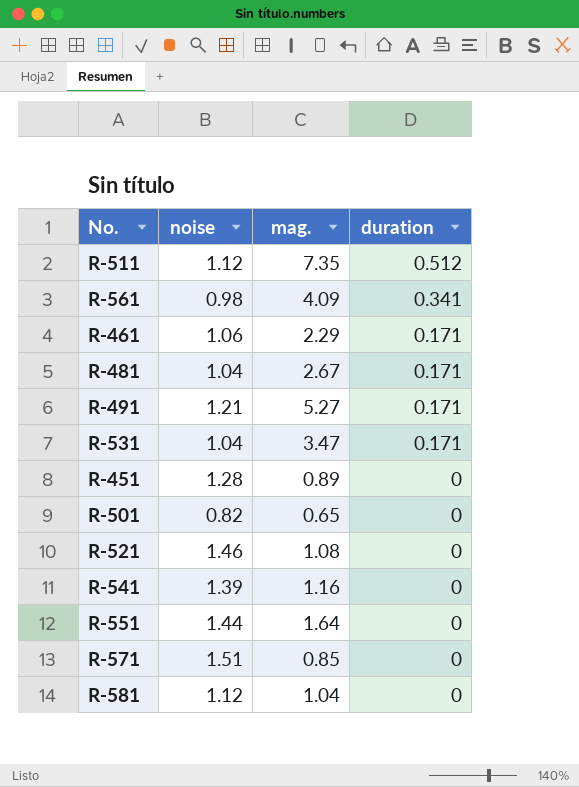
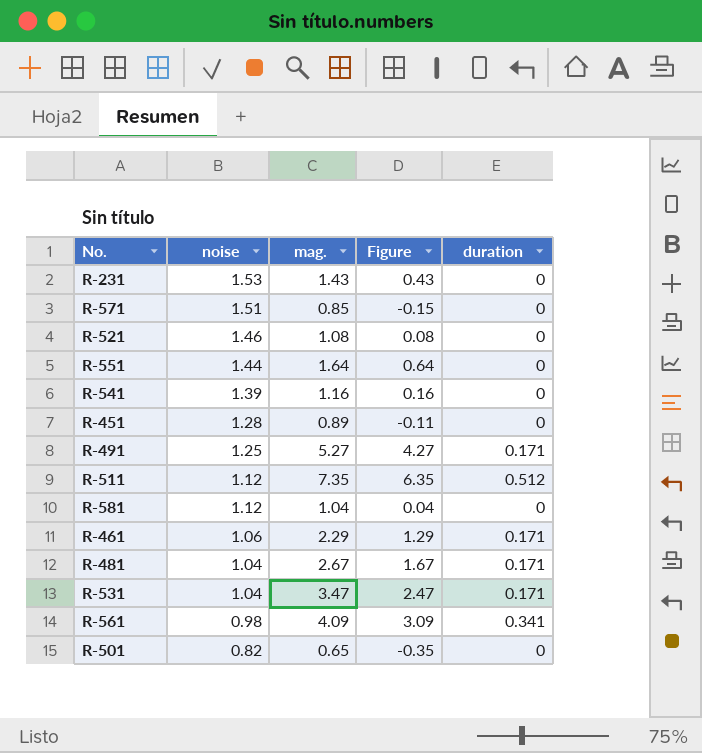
row order: duration descending -> noise descending
column Figure | formula: none -> [mag.] - 1
row R-231: none -> 1.53 | 1.43 | 0.43 | 0
R-491 | noise: 1.21 -> 1.25

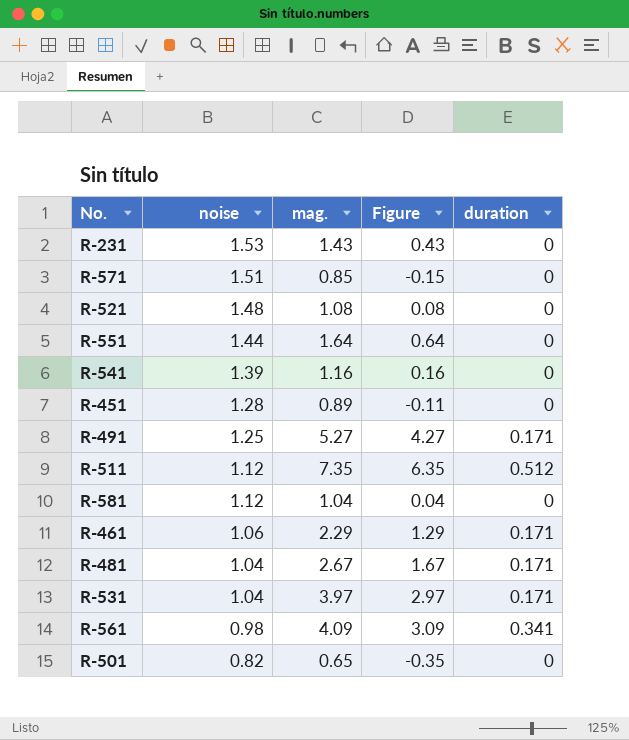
R-521 | noise: 1.46 -> 1.48
R-531 | mag.: 3.47 -> 3.97
R-531 | Figure: 2.47 -> 2.97

